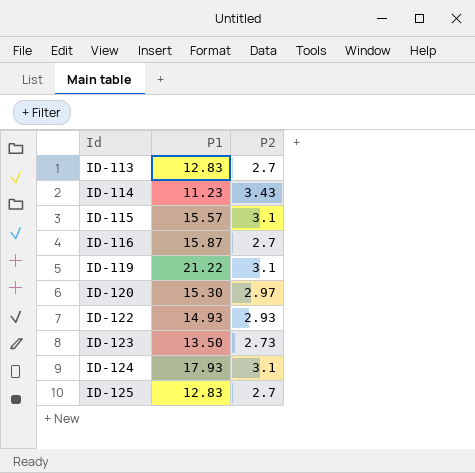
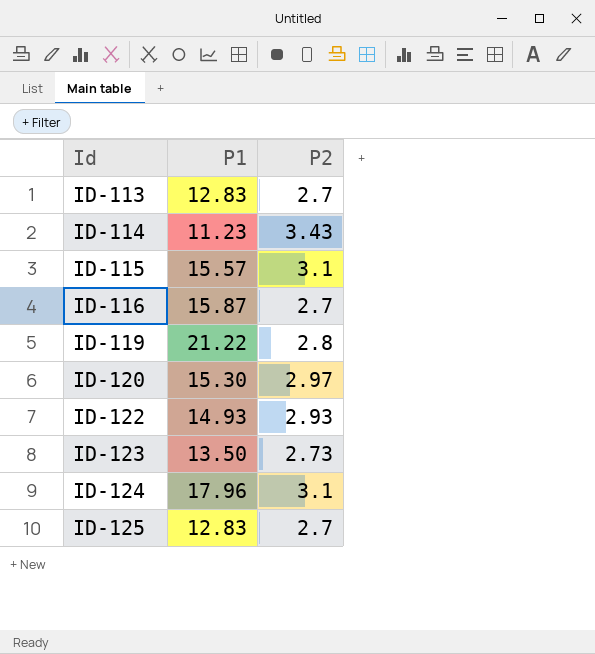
ID-119 | P2: 3.1 -> 2.8
ID-124 | P1: 17.93 -> 17.96

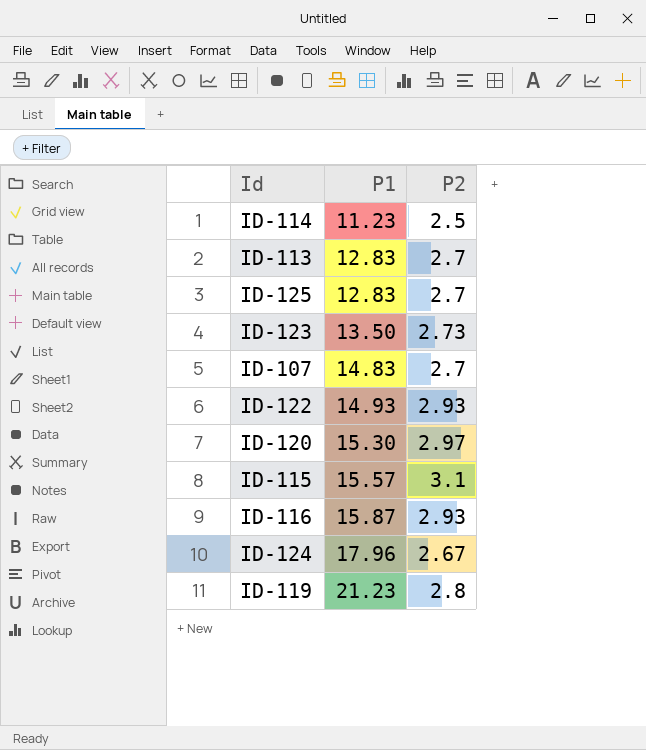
row order: Id ascending -> P1 ascending
ID-114 | P2: 3.43 -> 2.5
row ID-107: none -> 14.83 | 2.7
ID-116 | P2: 2.7 -> 2.93
ID-124 | P2: 3.1 -> 2.67
ID-119 | P1: 21.22 -> 21.23

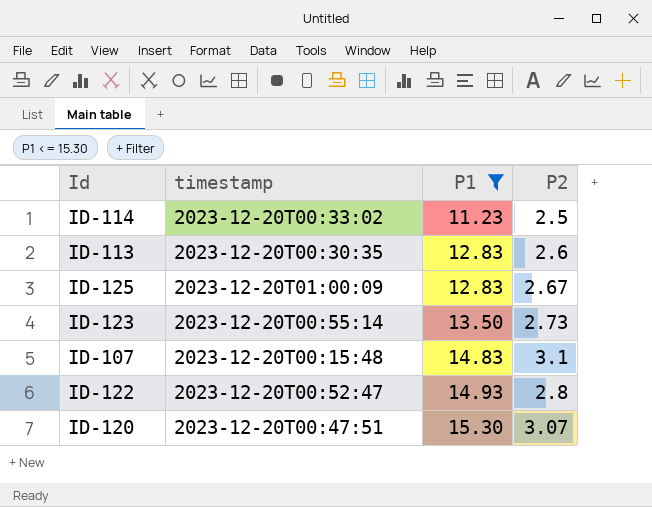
filter: none -> P1 <= 15.30
column timestamp | position: none -> 2
ID-113 | P2: 2.7 -> 2.6
ID-125 | P2: 2.7 -> 2.67
ID-107 | P2: 2.7 -> 3.1
ID-122 | P2: 2.93 -> 2.8
ID-120 | P2: 2.97 -> 3.07

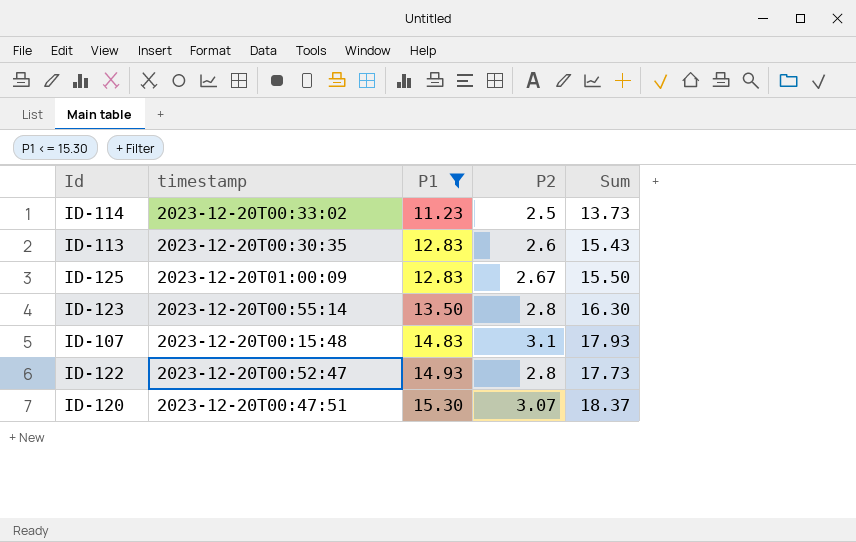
column Sum | formula: none -> [P1] + [P2]
ID-123 | P2: 2.73 -> 2.8

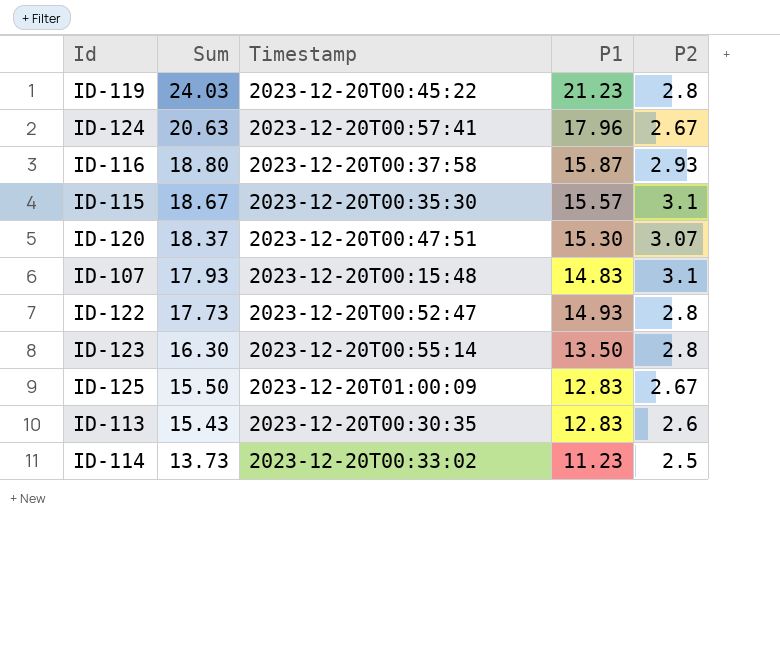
filter: P1 <= 15.30 -> none
row order: P1 ascending -> Sum descending
column Sum | position: 5 -> 2
column name: timestamp -> Timestamp

